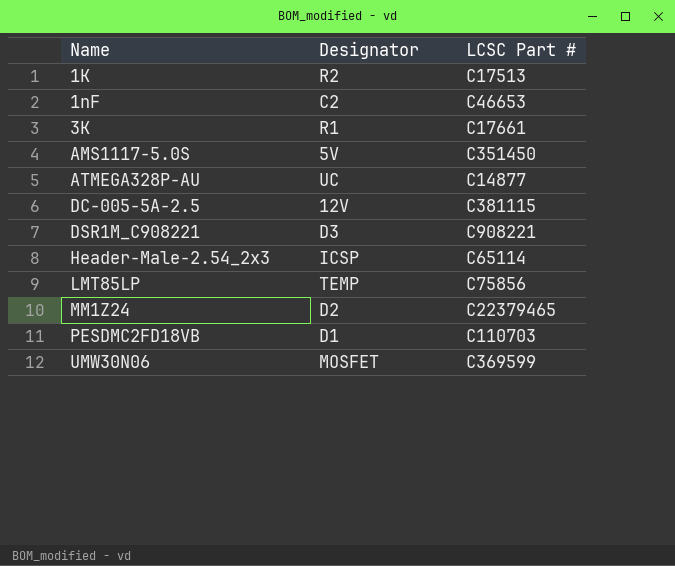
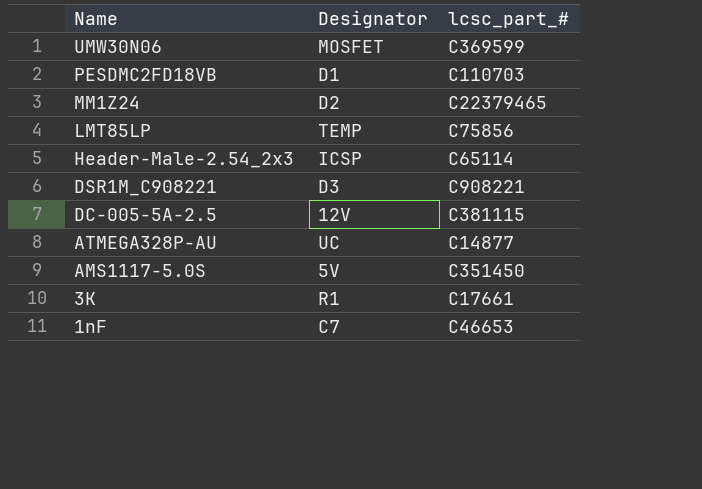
row order: Name ascending -> Name descending
column name: LCSC Part # -> lcsc_part_#
row 1K: R2 | C17513 -> none
1nF | Designator: C2 -> C7

